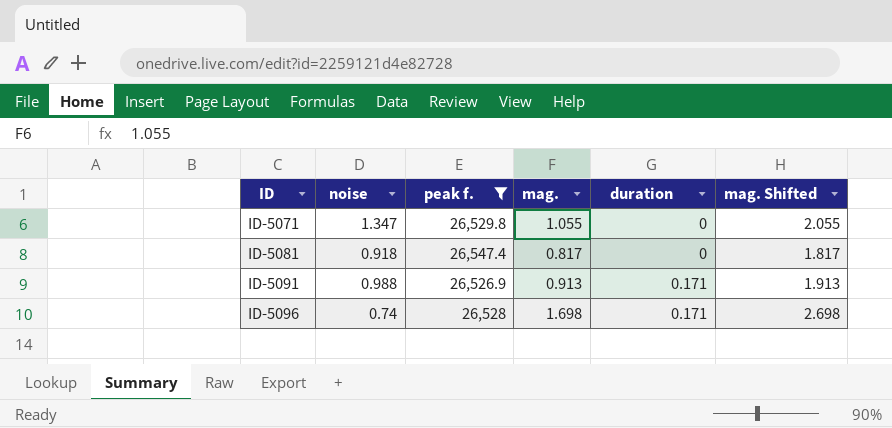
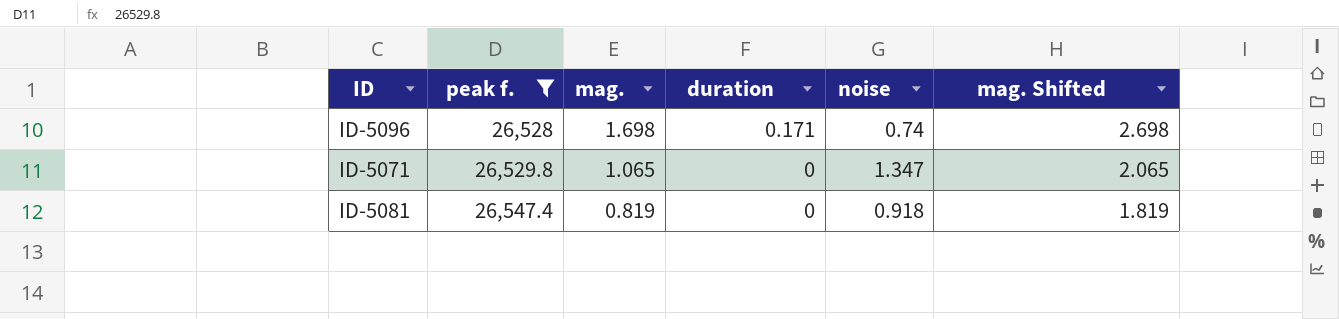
row order: ID ascending -> peak f. ascending
column noise | position: 2 -> 5
row ID-5091: 0.988 | 26,526.9 | 0.913 | 0.171 | 1.913 -> none
ID-5071 | mag.: 1.055 -> 1.065
ID-5071 | mag. Shifted: 2.055 -> 2.065
ID-5081 | mag.: 0.817 -> 0.819
ID-5081 | mag. Shifted: 1.817 -> 1.819

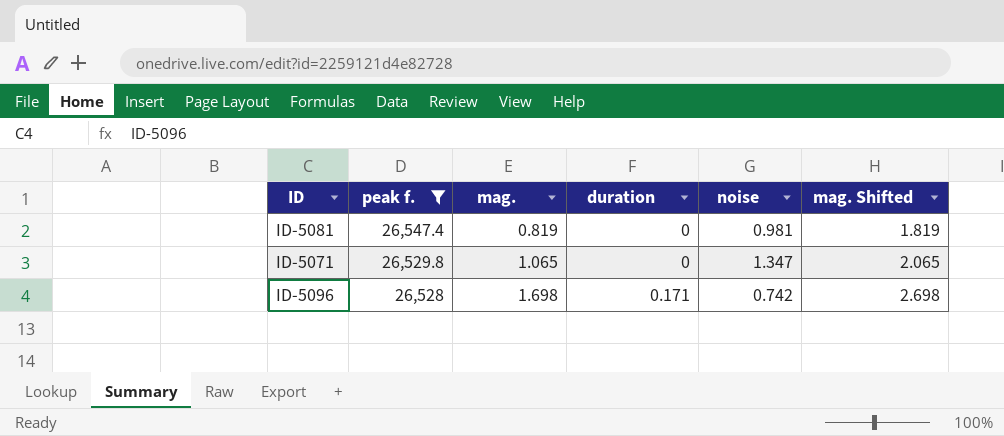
row order: peak f. ascending -> peak f. descending
ID-5081 | noise: 0.918 -> 0.981
ID-5096 | noise: 0.74 -> 0.742

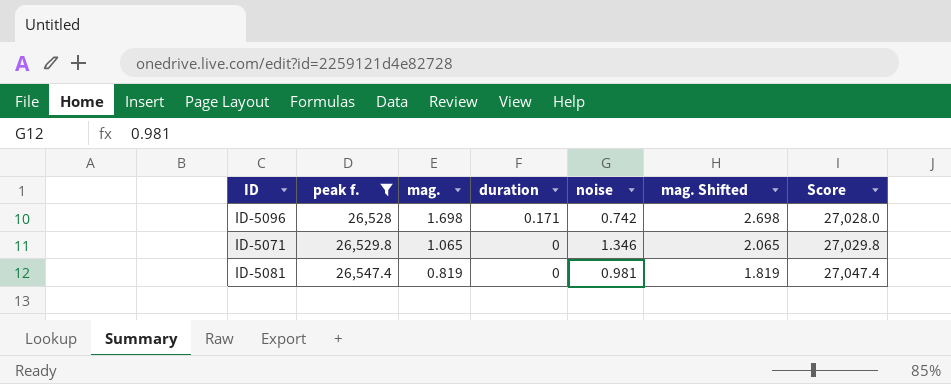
row order: peak f. descending -> peak f. ascending
column Score | formula: none -> [peak f.] + 500
ID-5071 | noise: 1.347 -> 1.346

